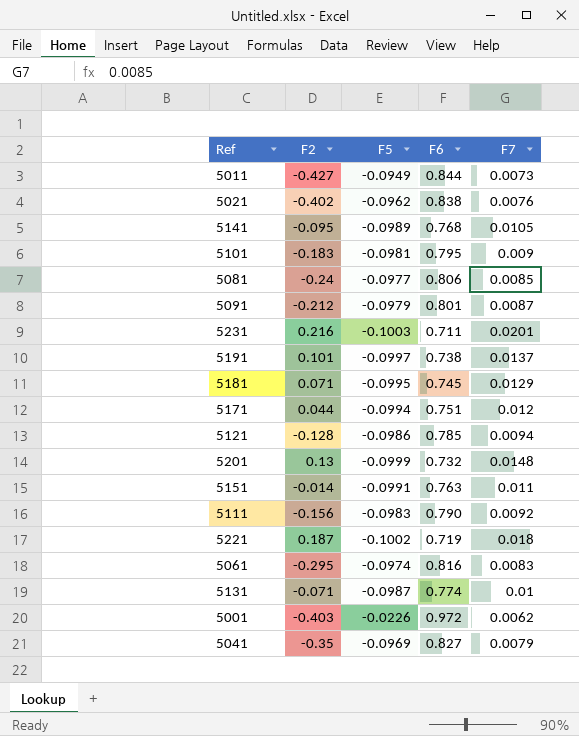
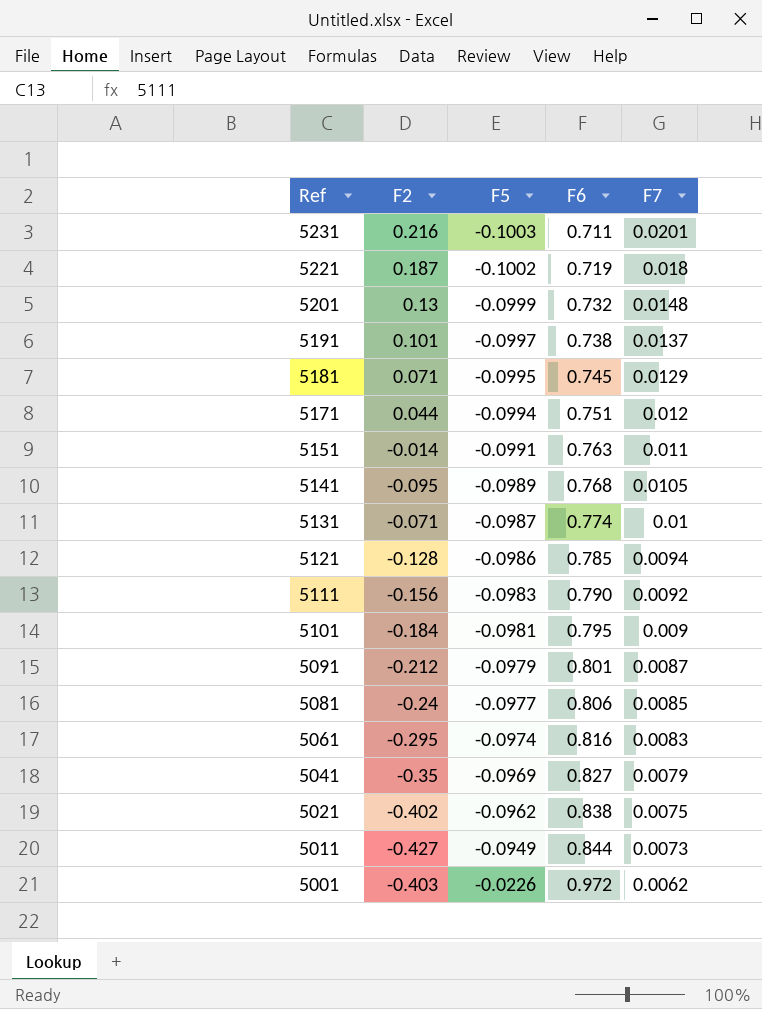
row order: none -> Ref descending
5101 | F2: -0.183 -> -0.184
5021 | F7: 0.0076 -> 0.0075

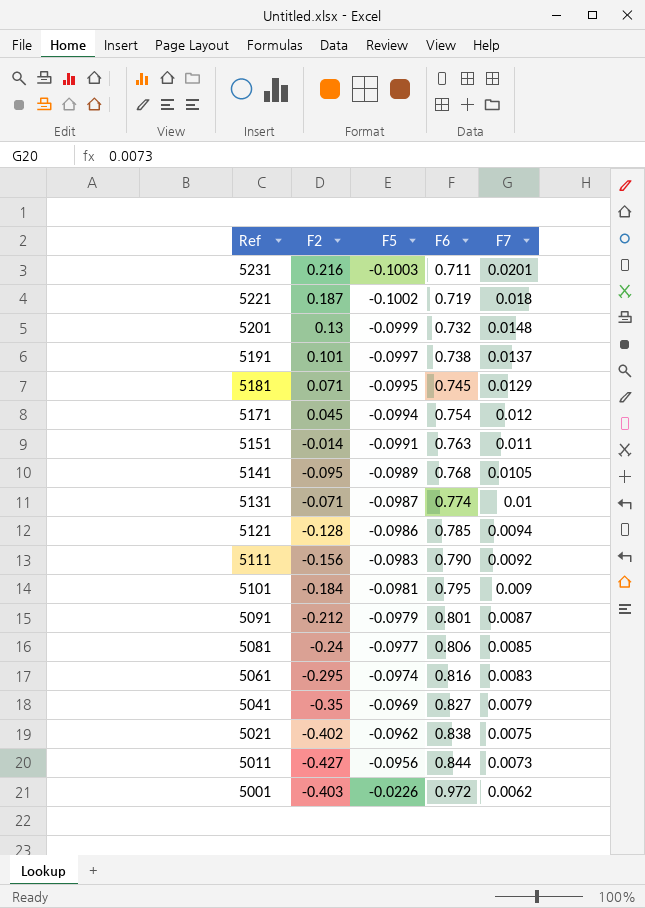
5171 | F2: 0.044 -> 0.045
5171 | F6: 0.751 -> 0.754
5011 | F5: -0.0949 -> -0.0956

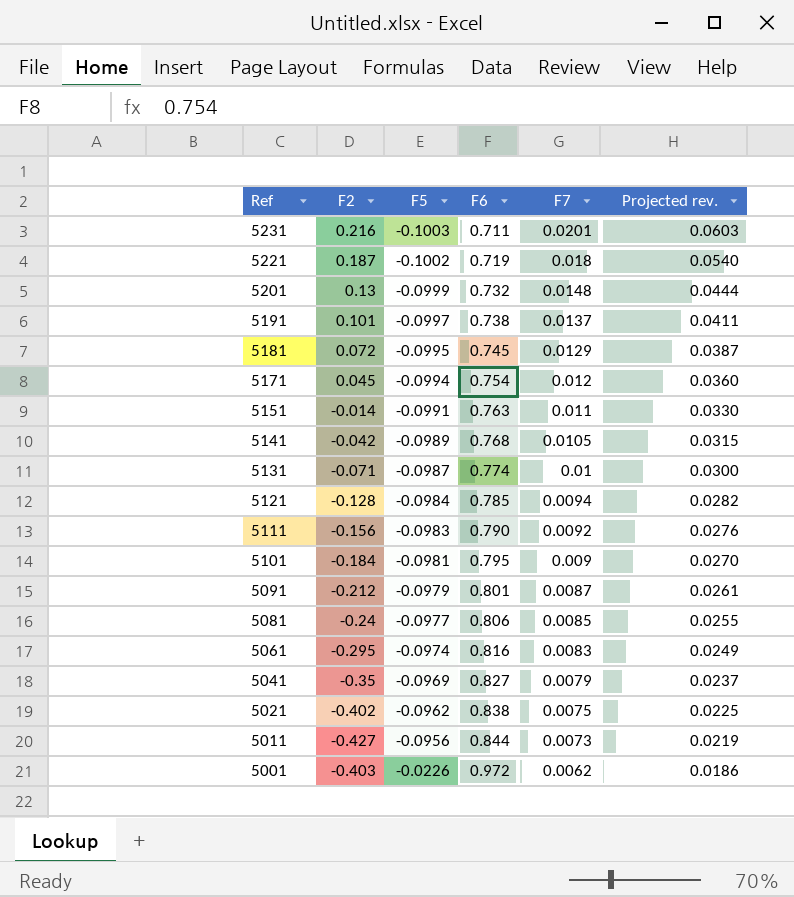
column Projected rev. | formula: none -> [F7] * 3
5181 | F2: 0.071 -> 0.072
5141 | F2: -0.095 -> -0.042
5121 | F5: -0.0986 -> -0.0984

